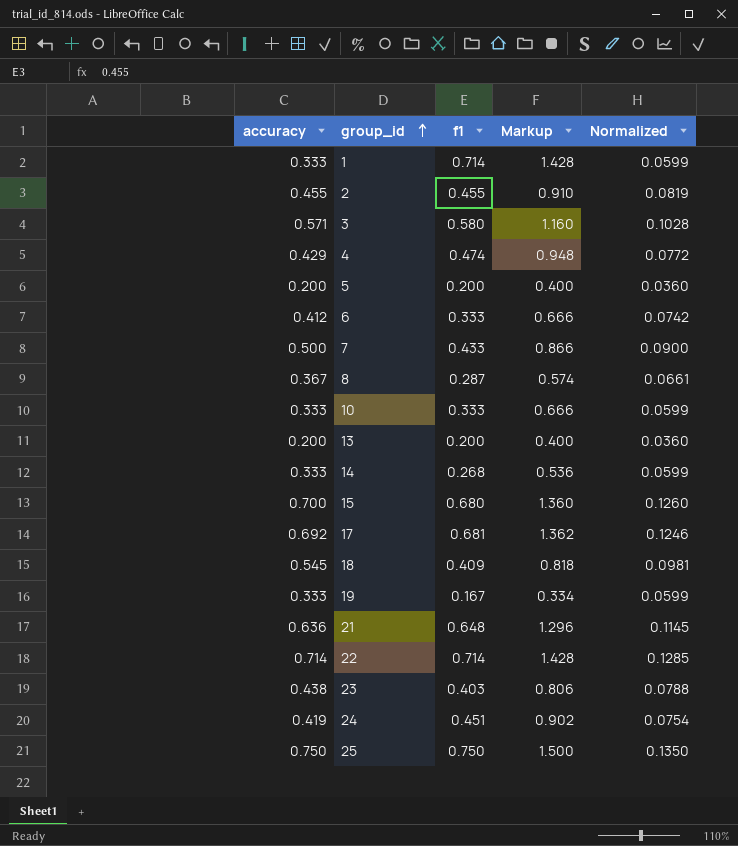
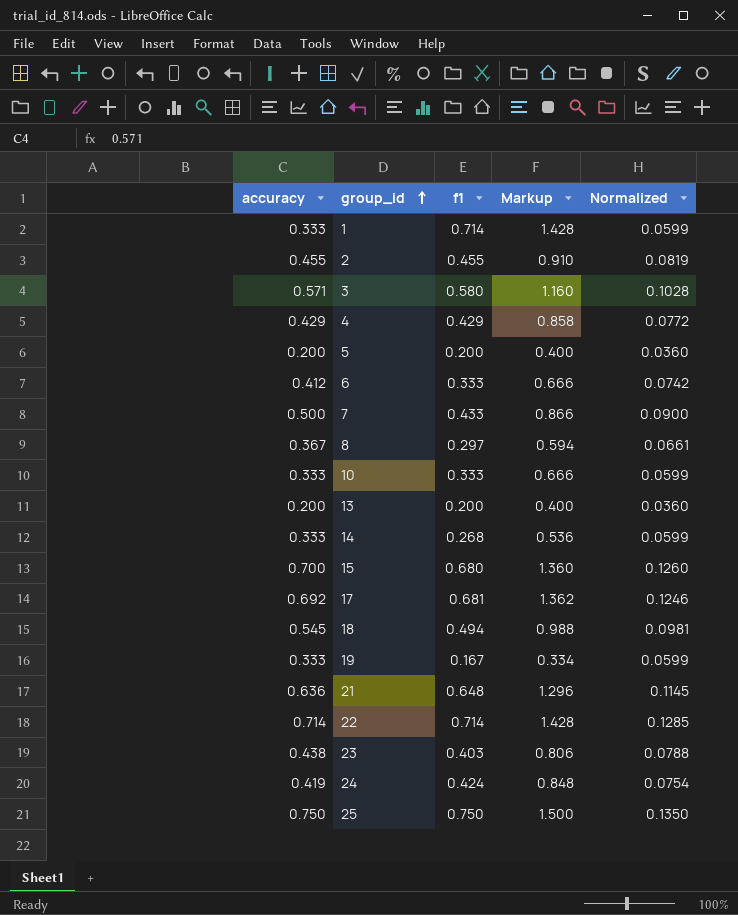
4 | f1: 0.474 -> 0.429
4 | Markup: 0.948 -> 0.858
8 | f1: 0.287 -> 0.297
8 | Markup: 0.574 -> 0.594
18 | f1: 0.409 -> 0.494
18 | Markup: 0.818 -> 0.988
24 | f1: 0.451 -> 0.424
24 | Markup: 0.902 -> 0.848

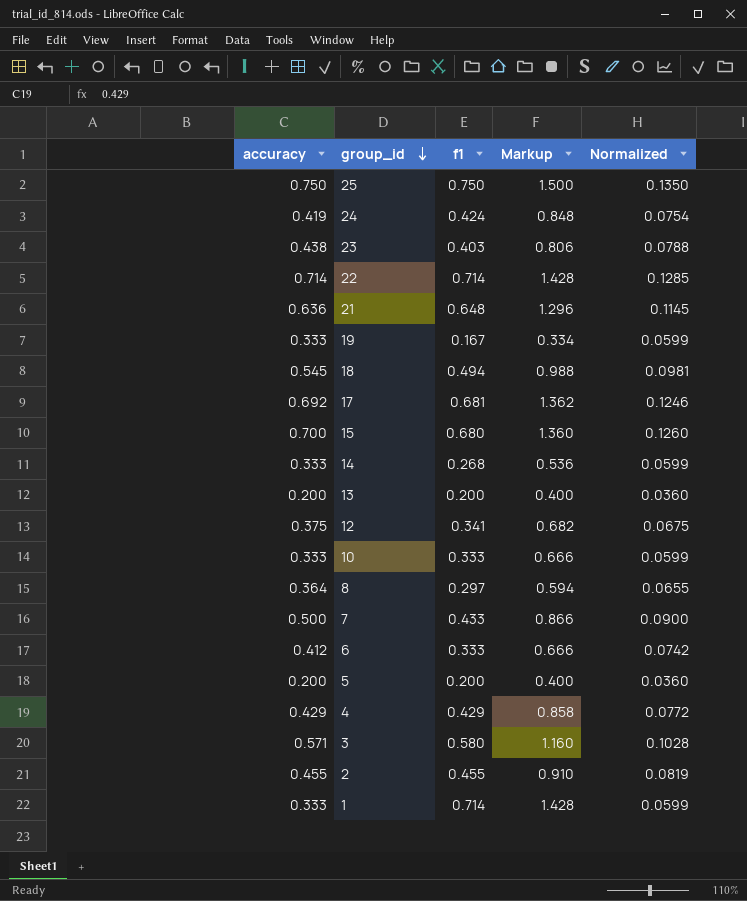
row order: group_id ascending -> group_id descending
row 12: none -> 0.375 | 0.341 | 0.682 | 0.0675
8 | accuracy: 0.367 -> 0.364
8 | Normalized: 0.0661 -> 0.0655

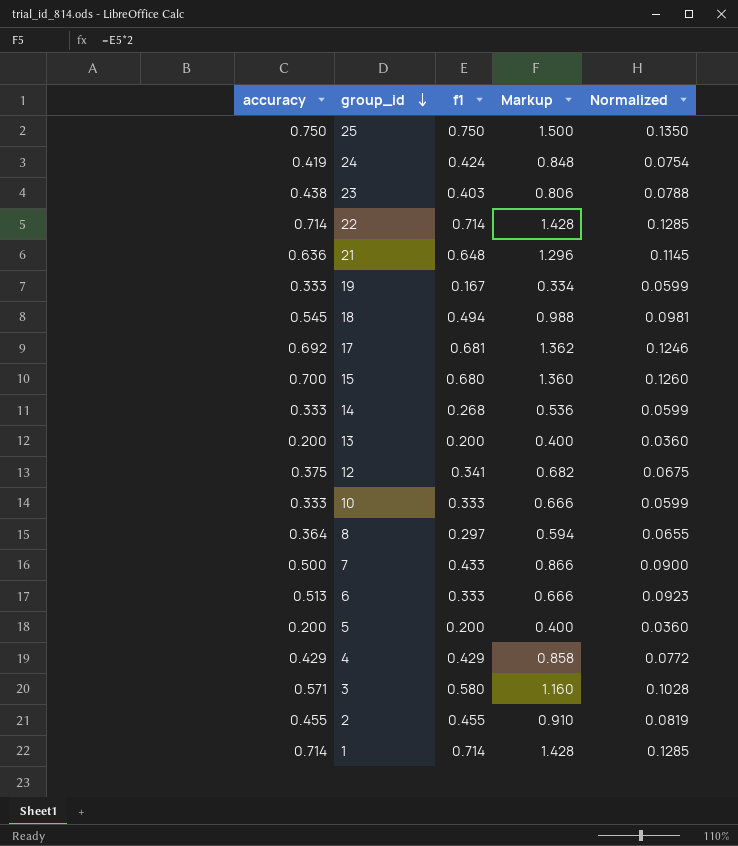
6 | accuracy: 0.412 -> 0.513
6 | Normalized: 0.0742 -> 0.0923
1 | accuracy: 0.333 -> 0.714
1 | Normalized: 0.0599 -> 0.1285

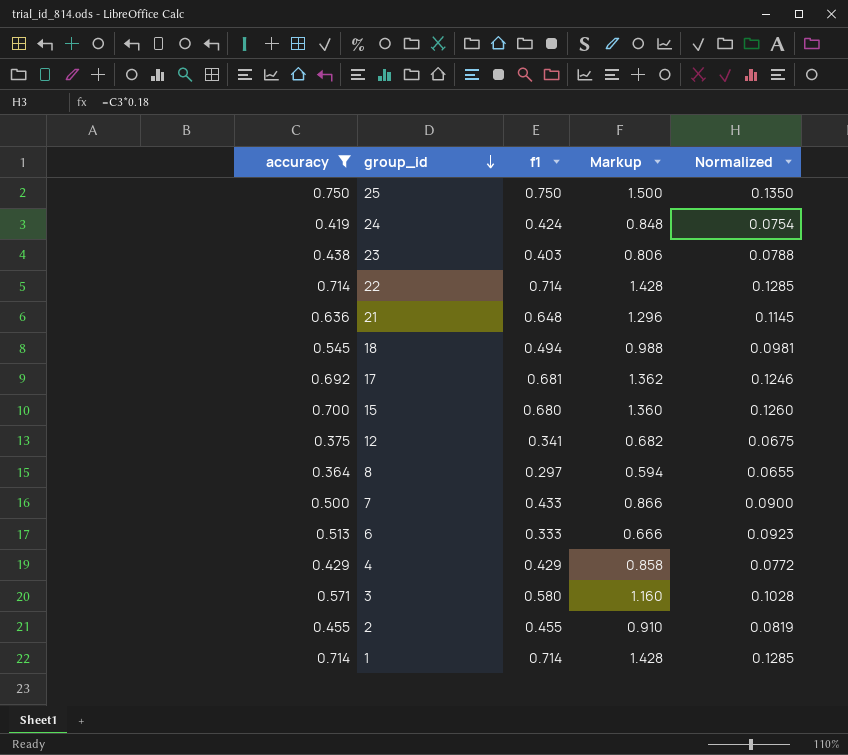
filter: none -> accuracy >= 0.364

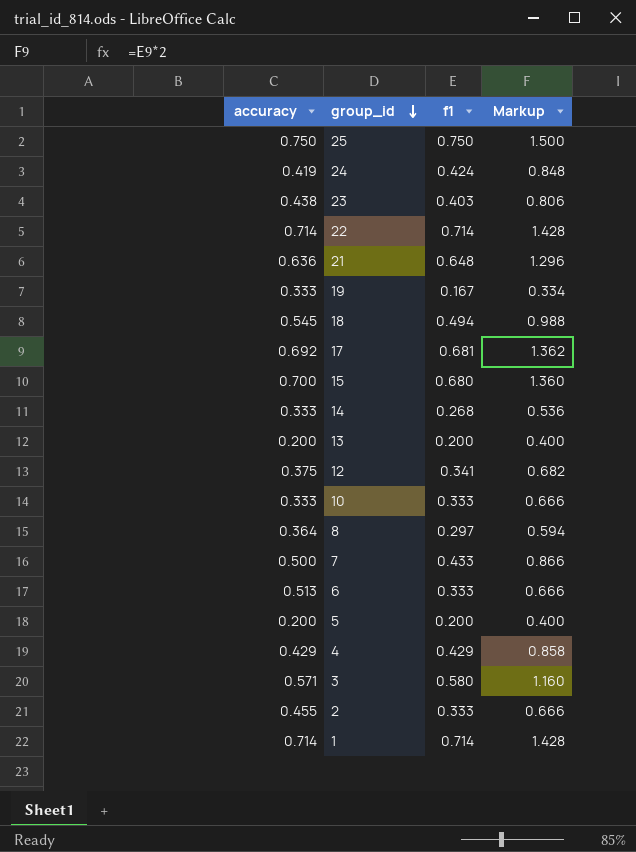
filter: accuracy >= 0.364 -> none
column Normalized | formula: [accuracy] * 0.18 -> none
2 | f1: 0.455 -> 0.333
2 | Markup: 0.910 -> 0.666

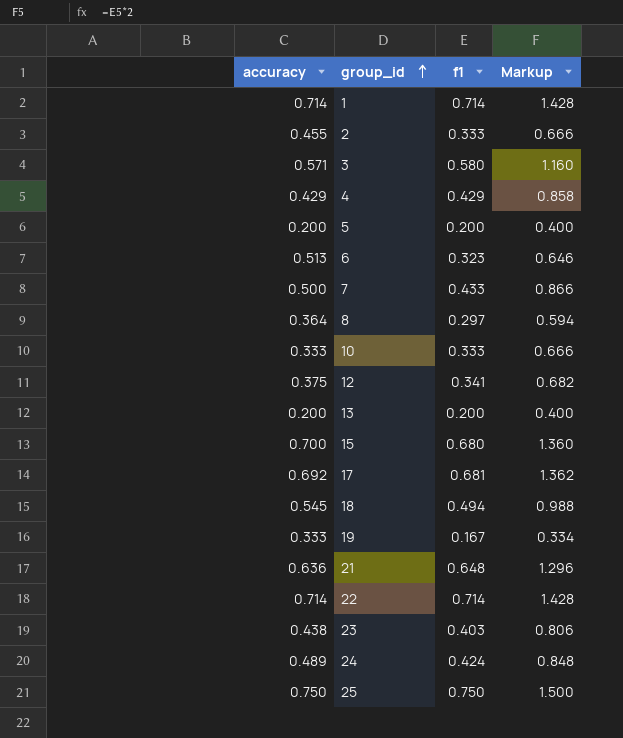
row order: group_id descending -> group_id ascending
row 14: 0.333 | 0.268 | 0.536 -> none
6 | f1: 0.333 -> 0.323
6 | Markup: 0.666 -> 0.646
24 | accuracy: 0.419 -> 0.489

